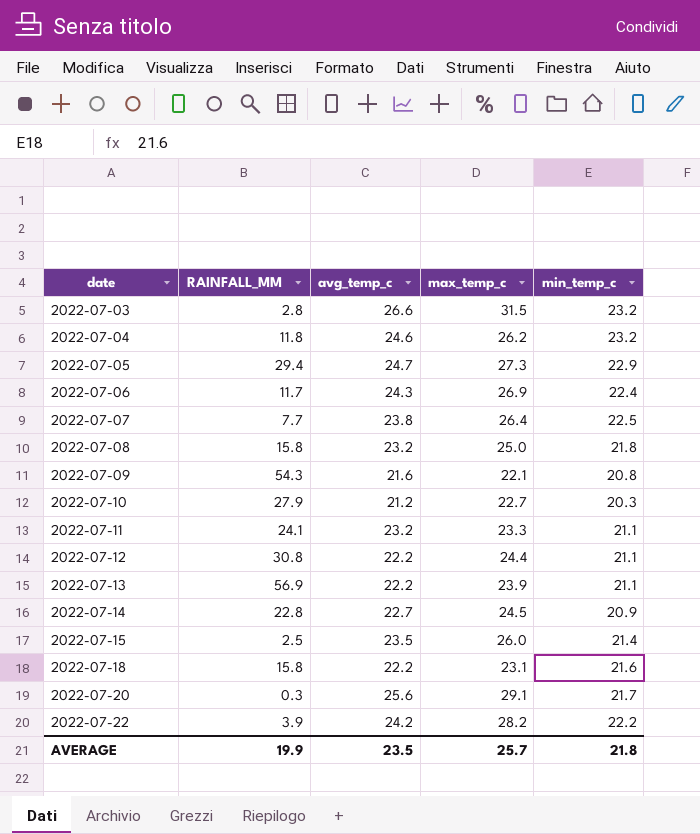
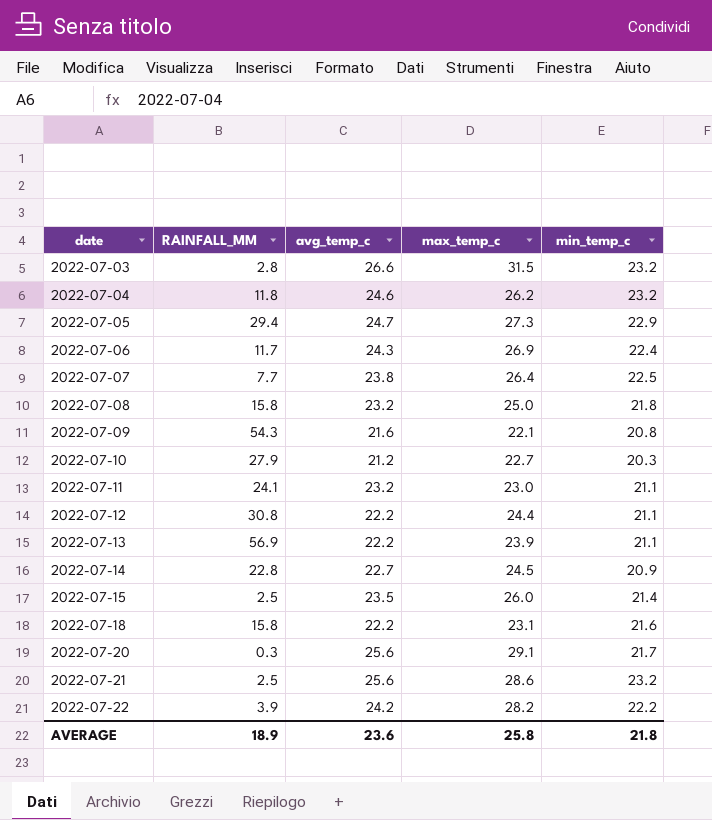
2022-07-11 | max_temp_c: 23.3 -> 23.0
row 2022-07-21: none -> 2.5 | 25.6 | 28.6 | 23.2
AVERAGE | RAINFALL_MM: 19.9 -> 18.9
AVERAGE | avg_temp_c: 23.5 -> 23.6
AVERAGE | max_temp_c: 25.7 -> 25.8

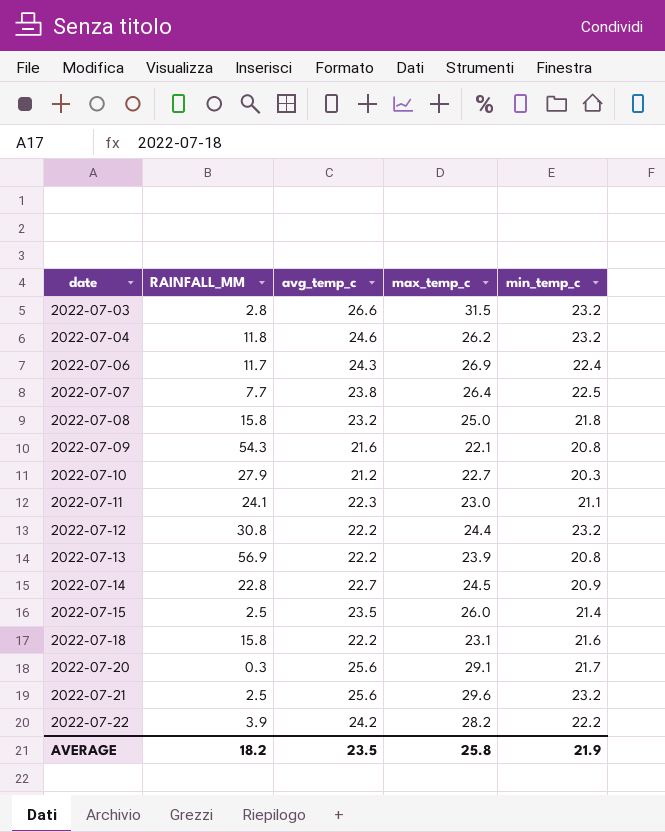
row 2022-07-05: 29.4 | 24.7 | 27.3 | 22.9 -> none
2022-07-11 | avg_temp_c: 23.2 -> 22.3
2022-07-12 | min_temp_c: 21.1 -> 23.2
2022-07-13 | min_temp_c: 21.1 -> 20.8
2022-07-21 | max_temp_c: 28.6 -> 29.6
AVERAGE | RAINFALL_MM: 18.9 -> 18.2
AVERAGE | avg_temp_c: 23.6 -> 23.5
AVERAGE | min_temp_c: 21.8 -> 21.9

